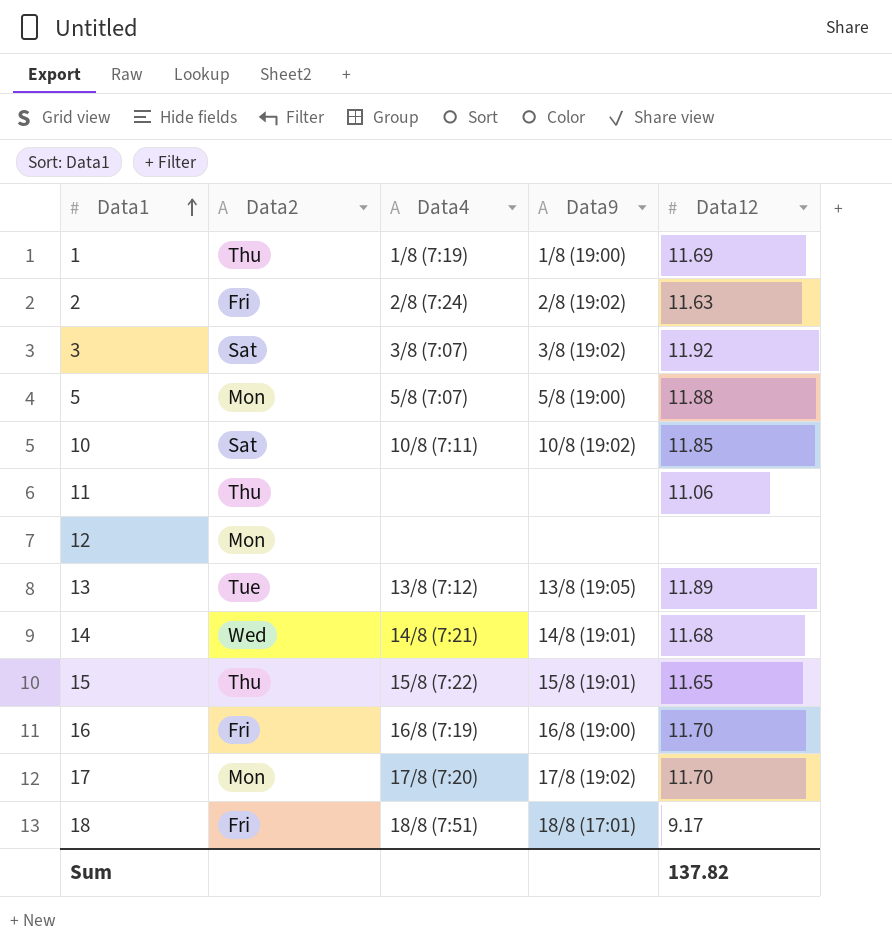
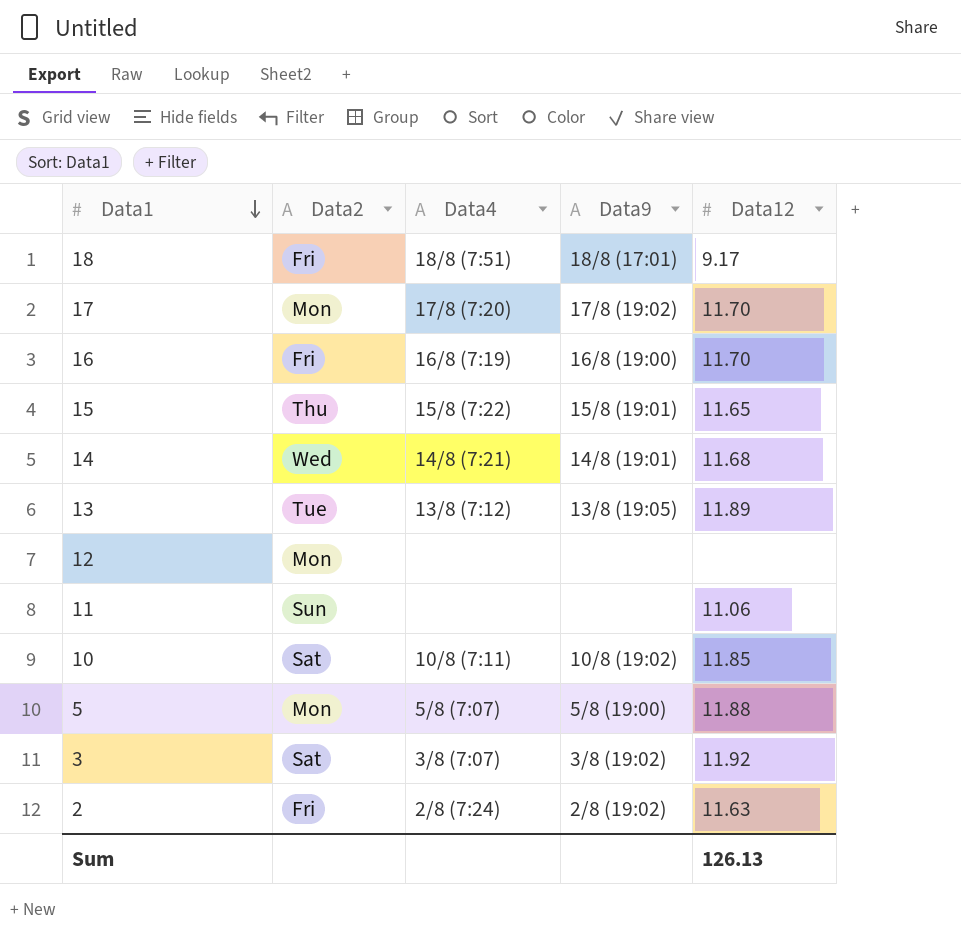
row order: Data1 ascending -> Data1 descending
row 1: Thu | 1/8 (7:19) | 1/8 (19:00) | 11.69 -> none
11 | Data2: Thu -> Sun
Sum | Data12: 137.82 -> 126.13

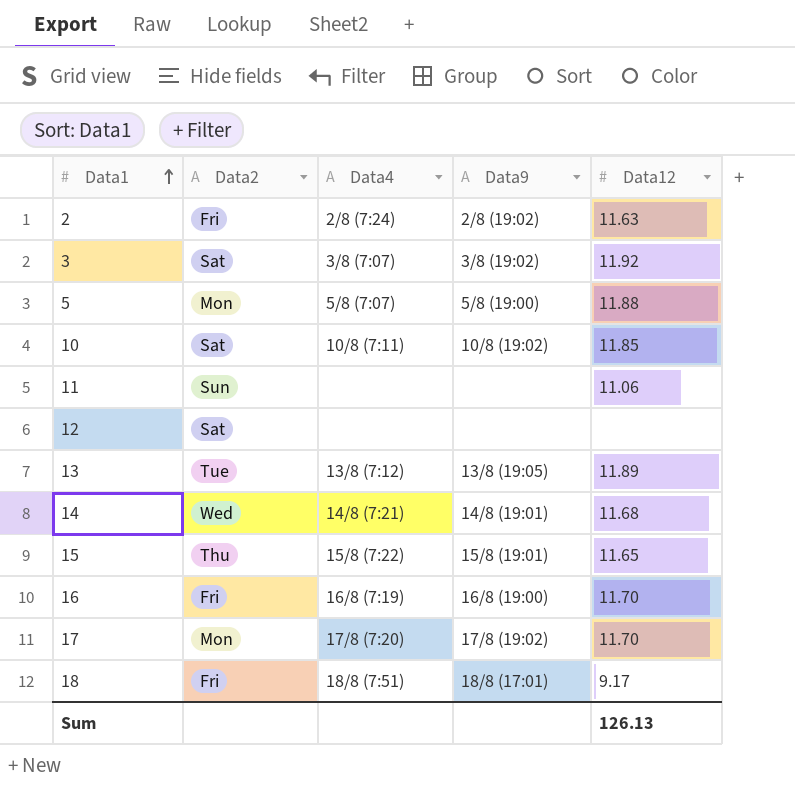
row order: Data1 descending -> Data1 ascending
12 | Data2: Mon -> Sat

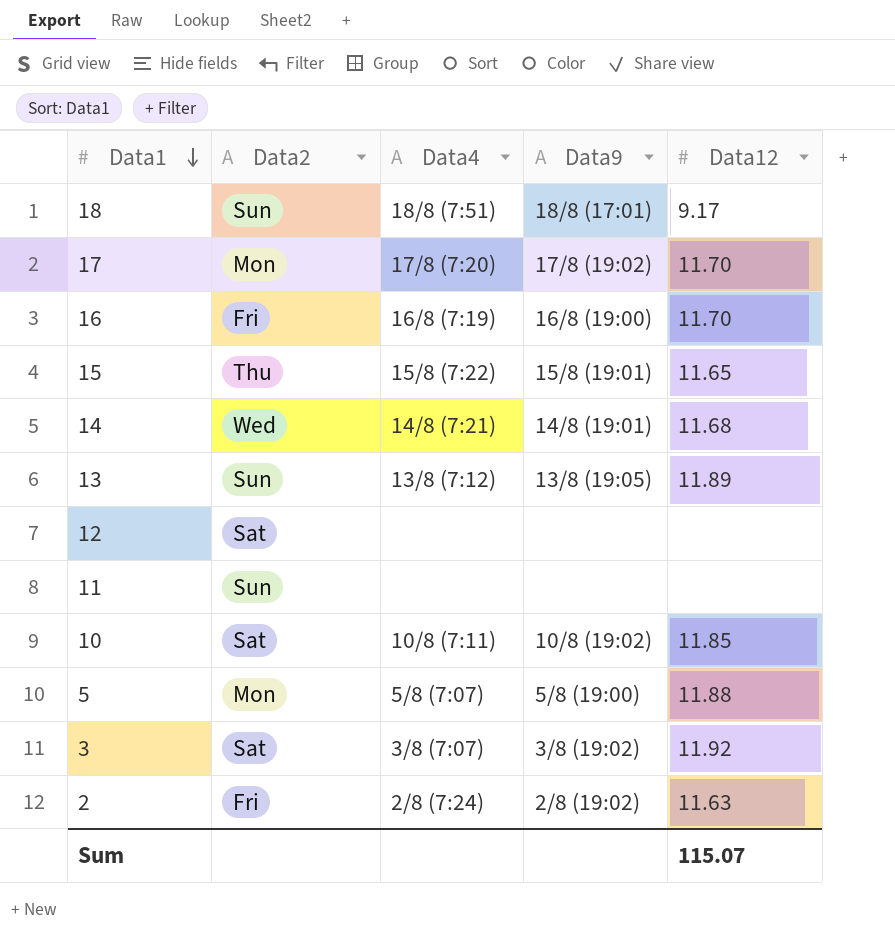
row order: Data1 ascending -> Data1 descending
18 | Data2: Fri -> Sun
13 | Data2: Tue -> Sun
11 | Data12: 11.06 -> none
Sum | Data12: 126.13 -> 115.07

